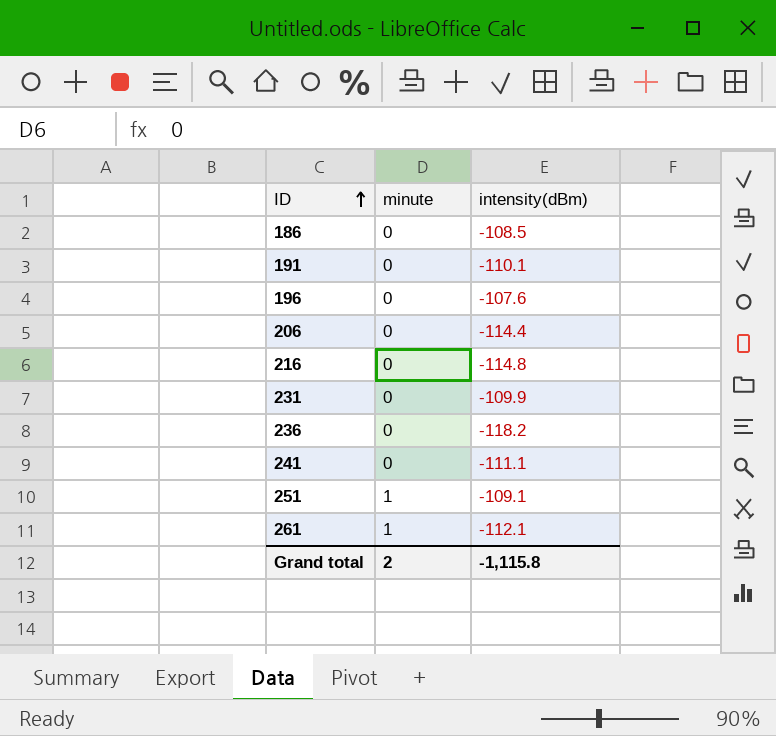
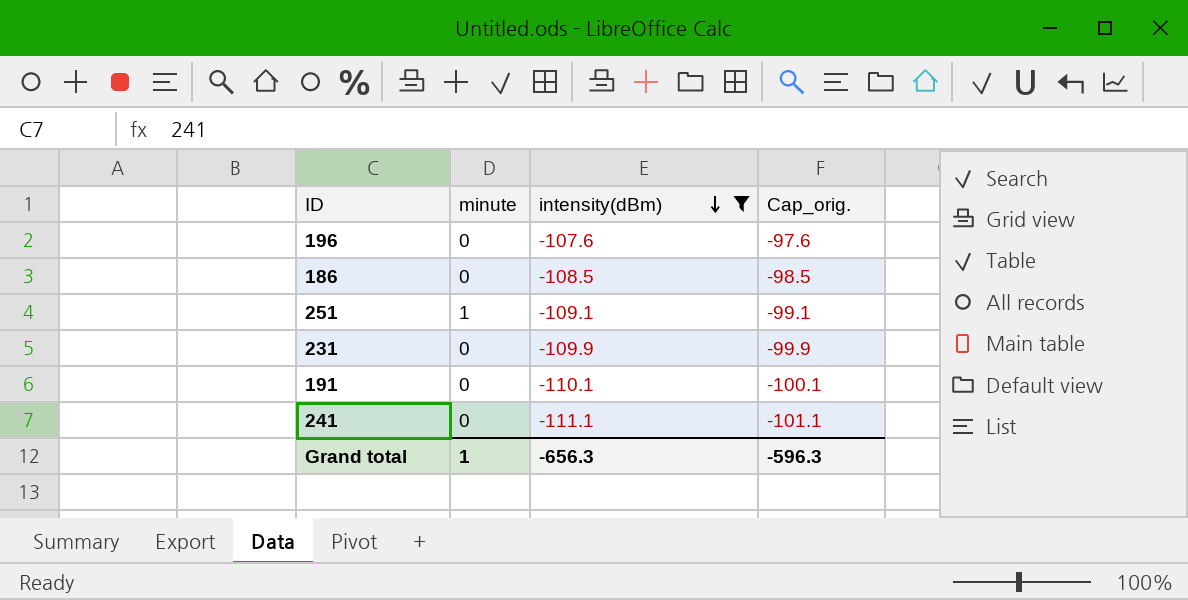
filter: none -> intensity(dBm) >= -111.1
row order: ID ascending -> intensity(dBm) descending
column Cap_orig. | formula: none -> [intensity(dBm)] + 10
Grand total | minute: 2 -> 1
Grand total | intensity(dBm): -1,115.8 -> -656.3

